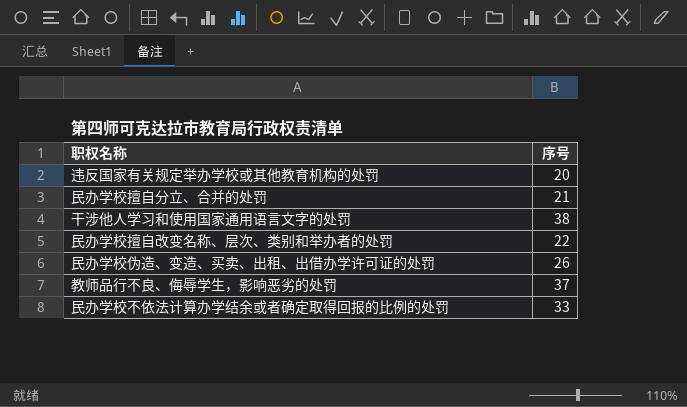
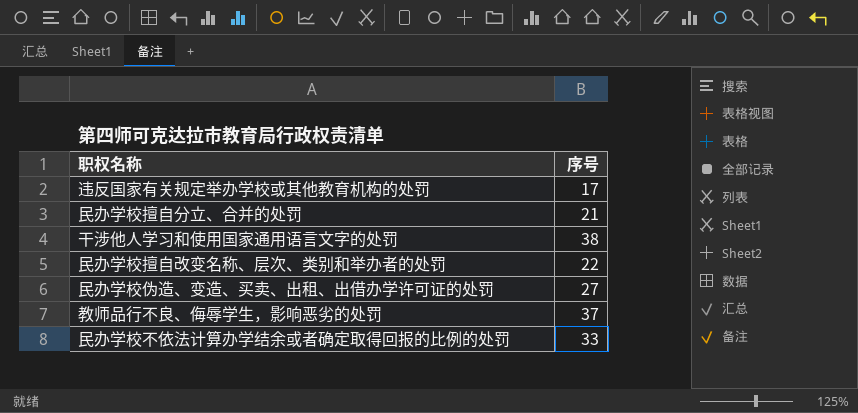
违反国家有关规定举办学校或其他教育机构的处罚 | 序号: 20 -> 17
民办学校伪造、变造、买卖、出租、出借办学许可证的处罚 | 序号: 26 -> 27

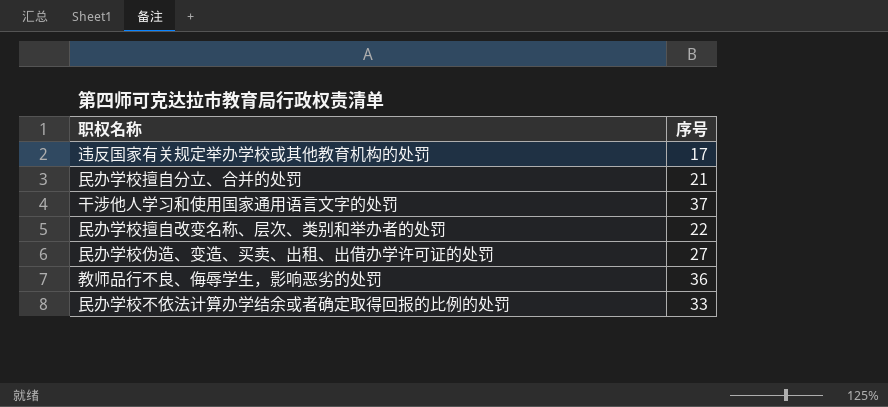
干涉他人学习和使用国家通用语言文字的处罚 | 序号: 38 -> 37
教师品行不良、侮辱学生，影响恶劣的处罚 | 序号: 37 -> 36

